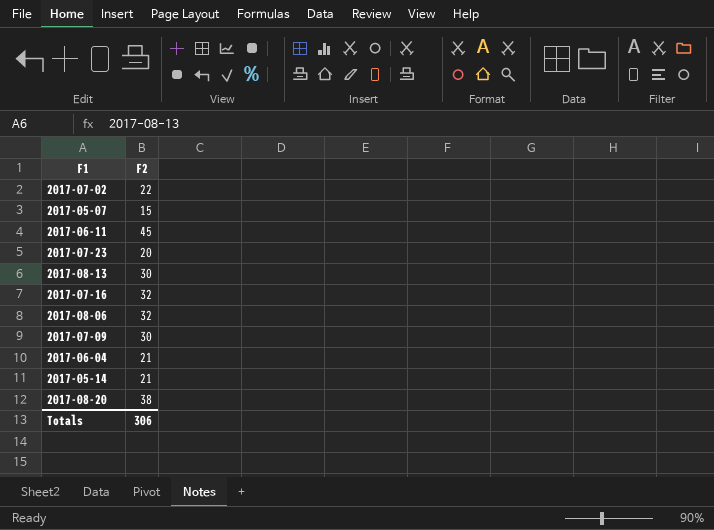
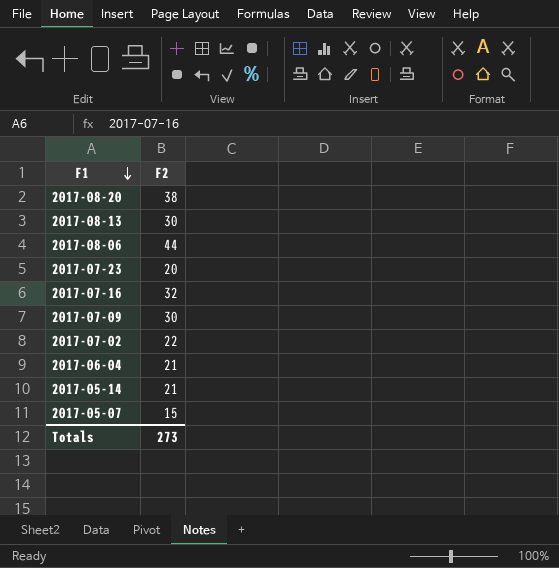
row order: none -> F1 descending
row 2017-06-11: 45 -> none
2017-08-06 | F2: 32 -> 44
Totals | F2: 306 -> 273

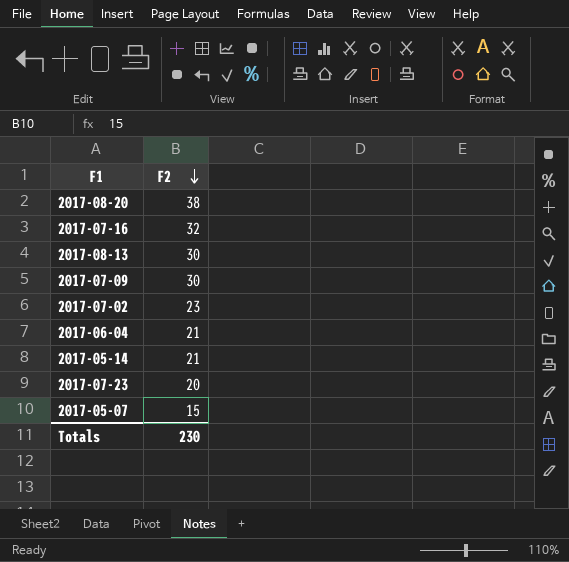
row order: F1 descending -> F2 descending
row 2017-08-06: 44 -> none
2017-07-02 | F2: 22 -> 23
Totals | F2: 273 -> 230

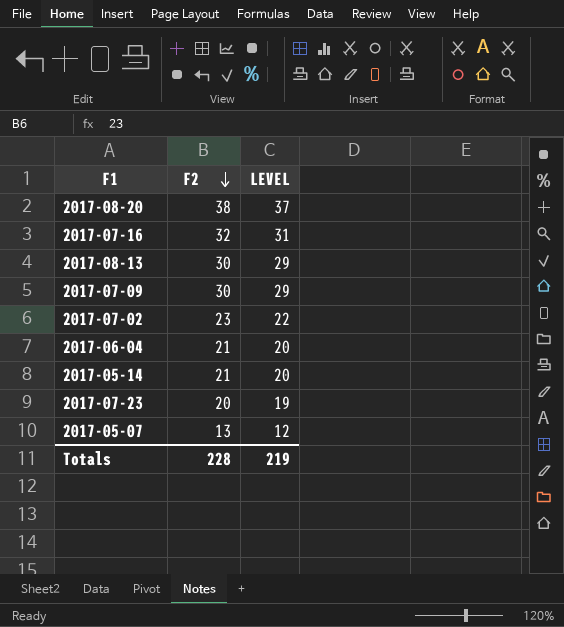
column LEVEL | formula: none -> [F2] - 1
2017-05-07 | F2: 15 -> 13
Totals | F2: 230 -> 228

